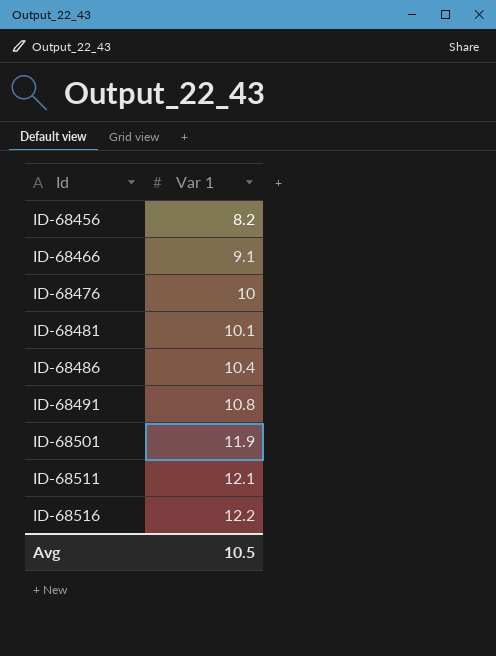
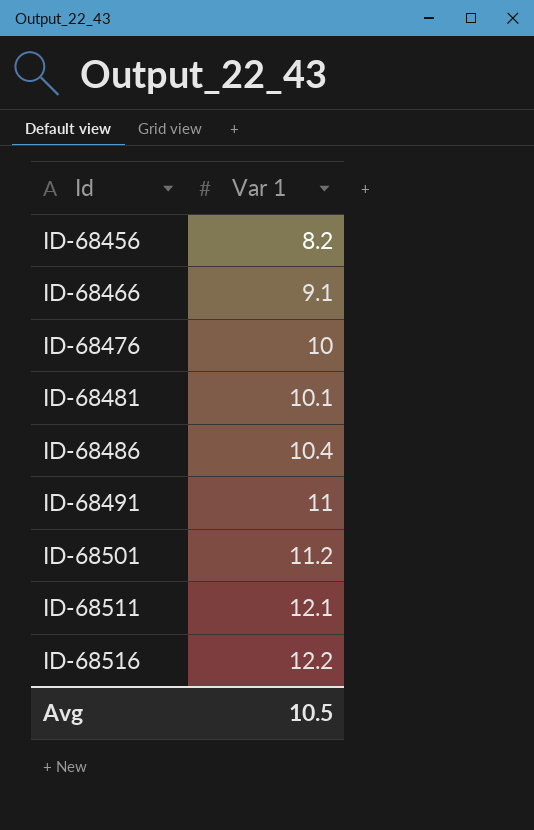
ID-68491 | Var 1: 10.8 -> 11
ID-68501 | Var 1: 11.9 -> 11.2

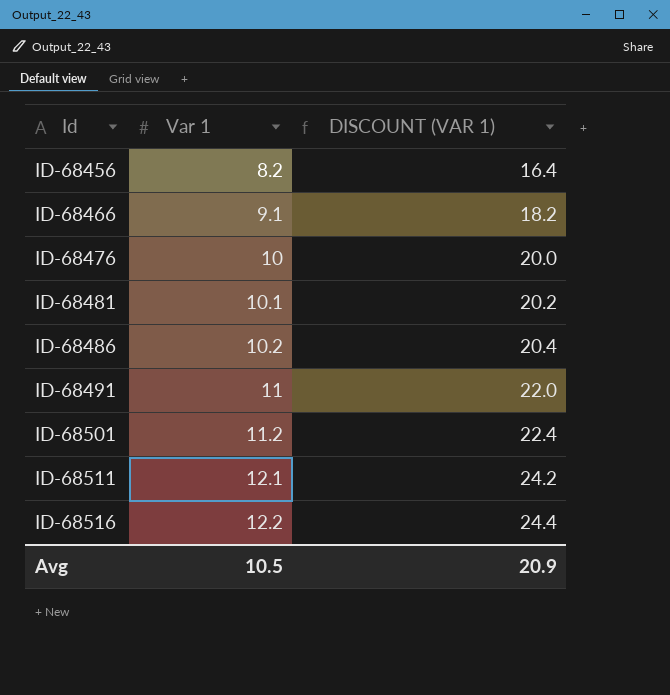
column DISCOUNT (VAR 1) | formula: none -> [Var 1] * 2
ID-68486 | Var 1: 10.4 -> 10.2

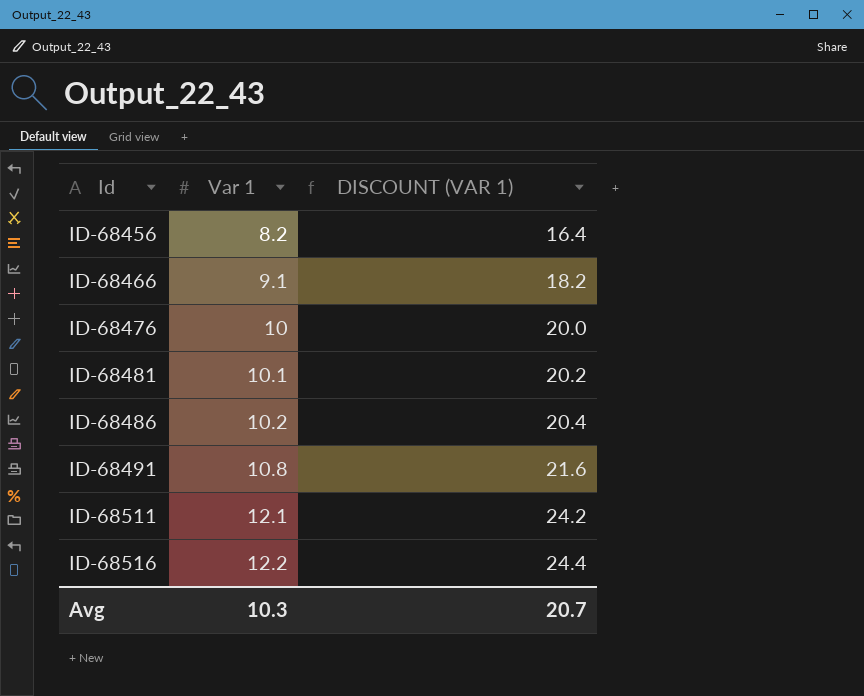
row ID-68501: 11.2 | 22.4 -> none
ID-68491 | Var 1: 11 -> 10.8
ID-68491 | DISCOUNT (VAR 1): 22.0 -> 21.6
Avg | Var 1: 10.5 -> 10.3
Avg | DISCOUNT (VAR 1): 20.9 -> 20.7

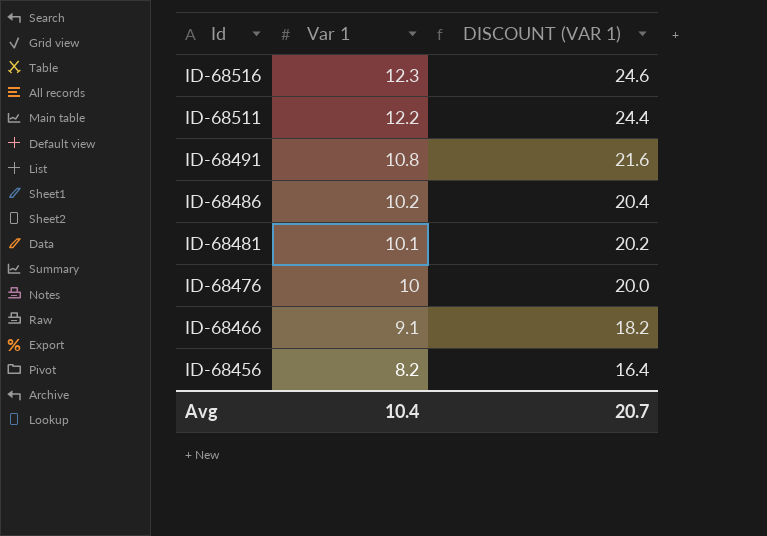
row order: Id ascending -> Id descending
ID-68516 | Var 1: 12.2 -> 12.3
ID-68516 | DISCOUNT (VAR 1): 24.4 -> 24.6
ID-68511 | Var 1: 12.1 -> 12.2
ID-68511 | DISCOUNT (VAR 1): 24.2 -> 24.4
Avg | Var 1: 10.3 -> 10.4

